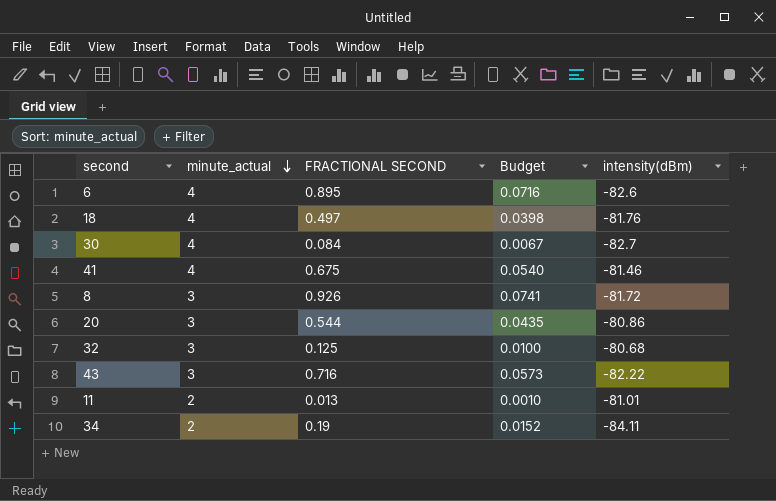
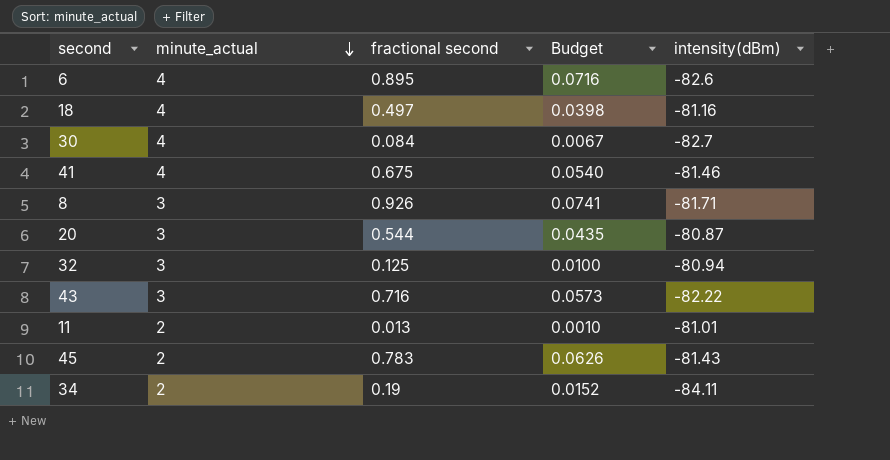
column name: FRACTIONAL SECOND -> fractional second
18 | intensity(dBm): -81.76 -> -81.16
8 | intensity(dBm): -81.72 -> -81.71
20 | intensity(dBm): -80.86 -> -80.87
32 | intensity(dBm): -80.68 -> -80.94
row 45: none -> 2 | 0.783 | 0.0626 | -81.43

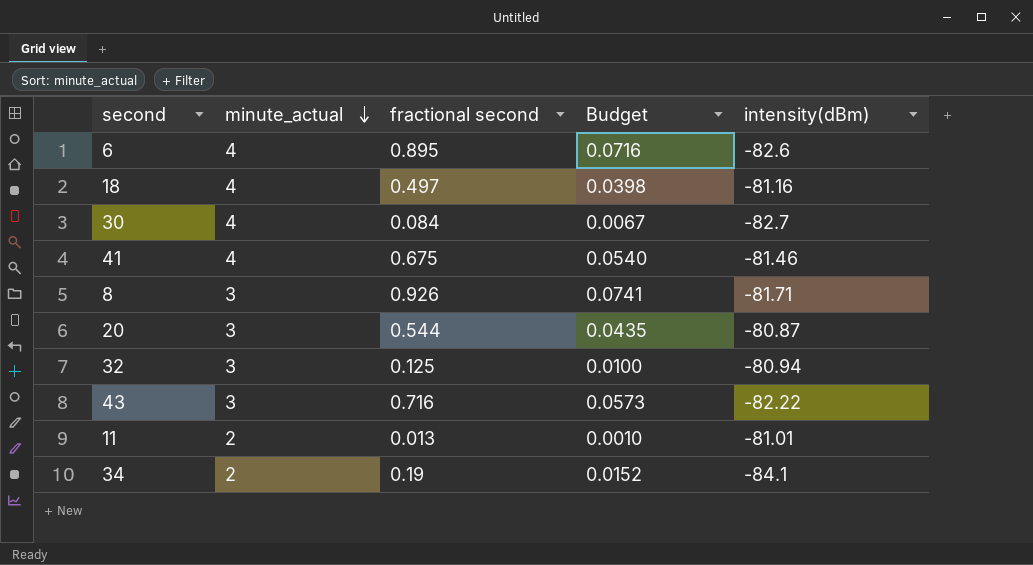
row 45: 2 | 0.783 | 0.0626 | -81.43 -> none
34 | intensity(dBm): -84.11 -> -84.1

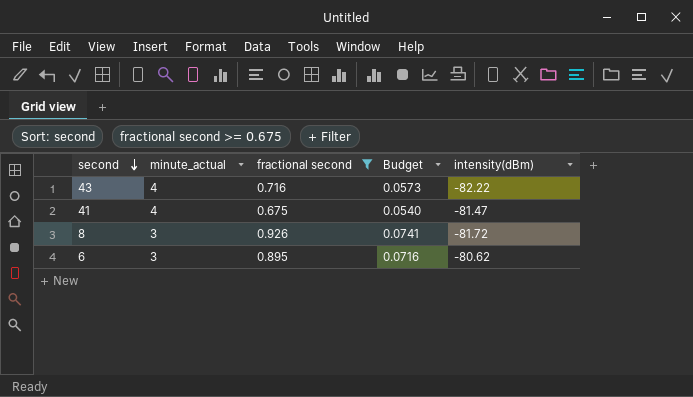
filter: none -> fractional second >= 0.675
row order: minute_actual descending -> second descending
43 | minute_actual: 3 -> 4
41 | intensity(dBm): -81.46 -> -81.47
8 | intensity(dBm): -81.71 -> -81.72
6 | minute_actual: 4 -> 3
6 | intensity(dBm): -82.6 -> -80.62

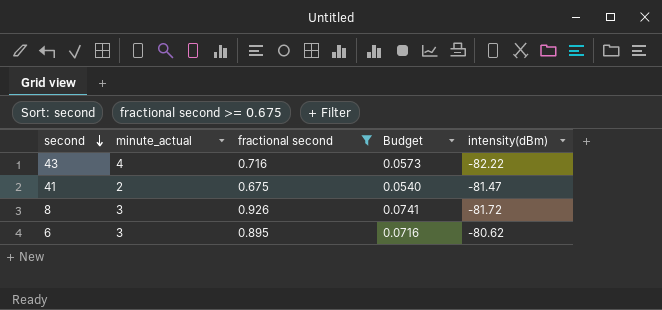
41 | minute_actual: 4 -> 2

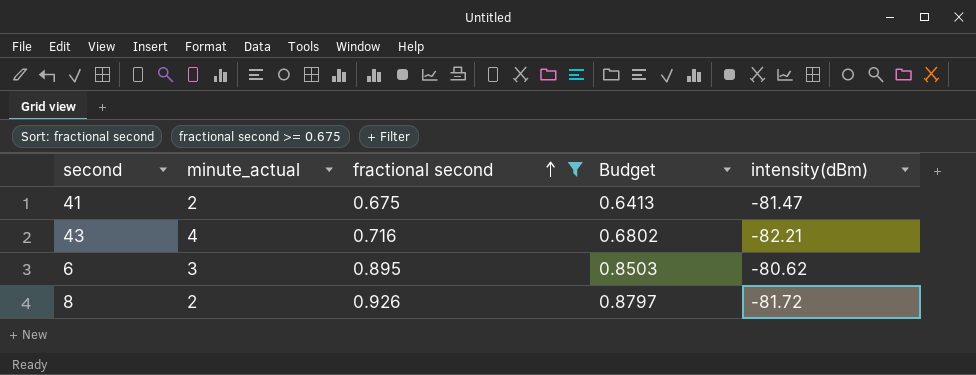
row order: second descending -> fractional second ascending
column Budget | formula: [fractional second] * 0.08 -> [fractional second] * 0.95
43 | intensity(dBm): -82.22 -> -82.21
8 | minute_actual: 3 -> 2

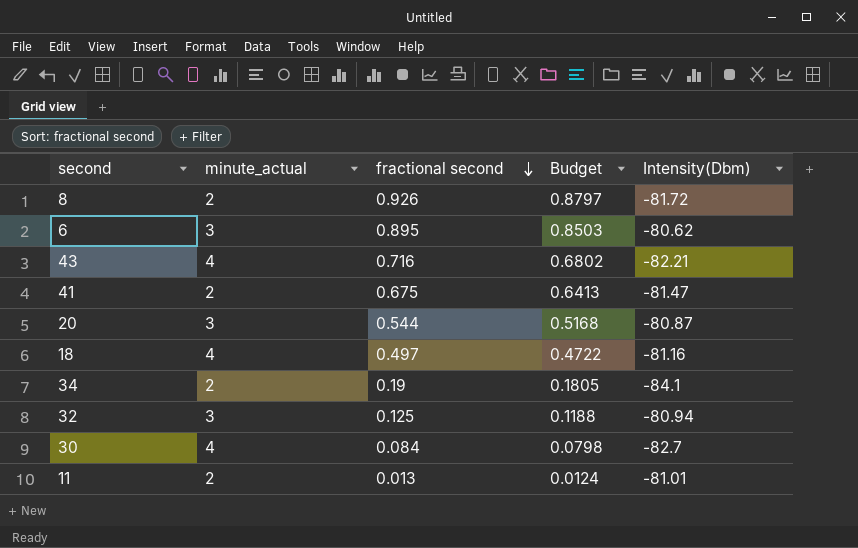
filter: fractional second >= 0.675 -> none
row order: fractional second ascending -> fractional second descending
column name: intensity(dBm) -> Intensity(Dbm)

